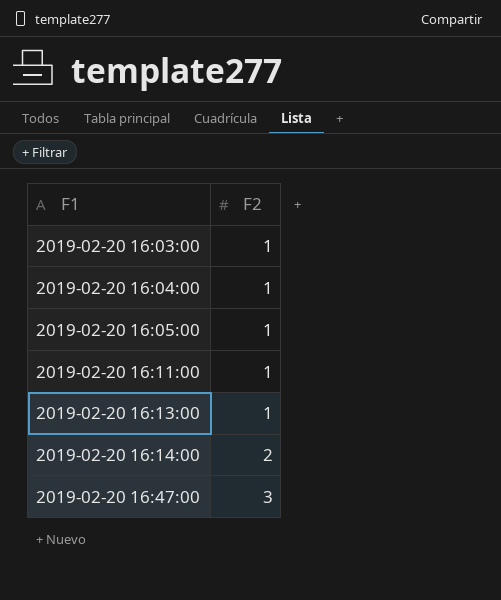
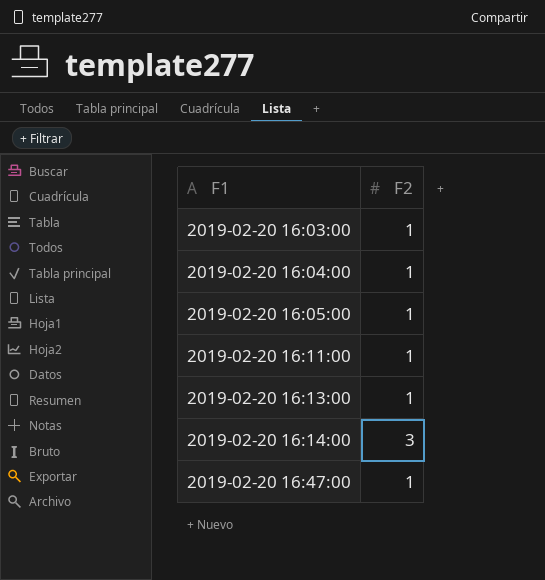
2019-02-20 16:14:00 | F2: 2 -> 3
2019-02-20 16:47:00 | F2: 3 -> 1

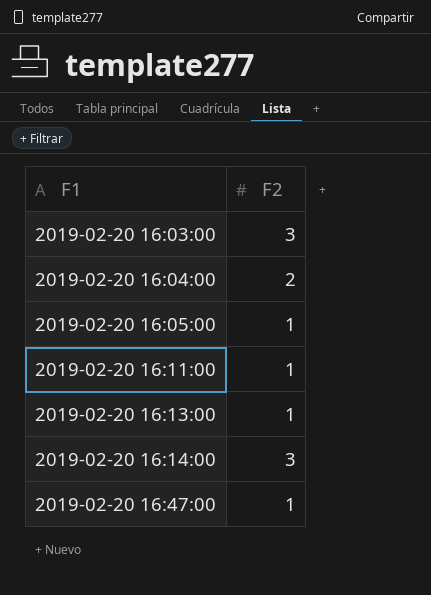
2019-02-20 16:03:00 | F2: 1 -> 3
2019-02-20 16:04:00 | F2: 1 -> 2

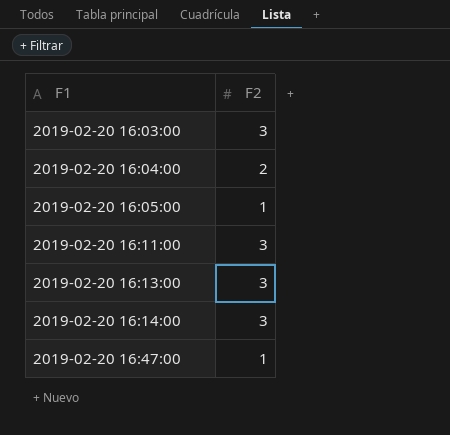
2019-02-20 16:11:00 | F2: 1 -> 3
2019-02-20 16:13:00 | F2: 1 -> 3

